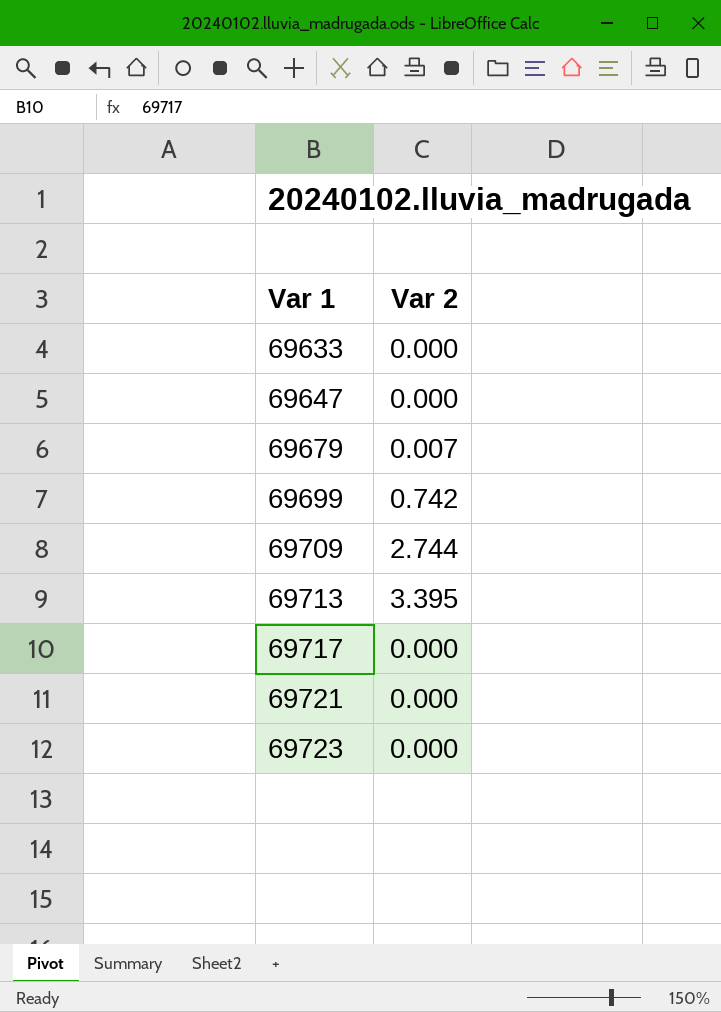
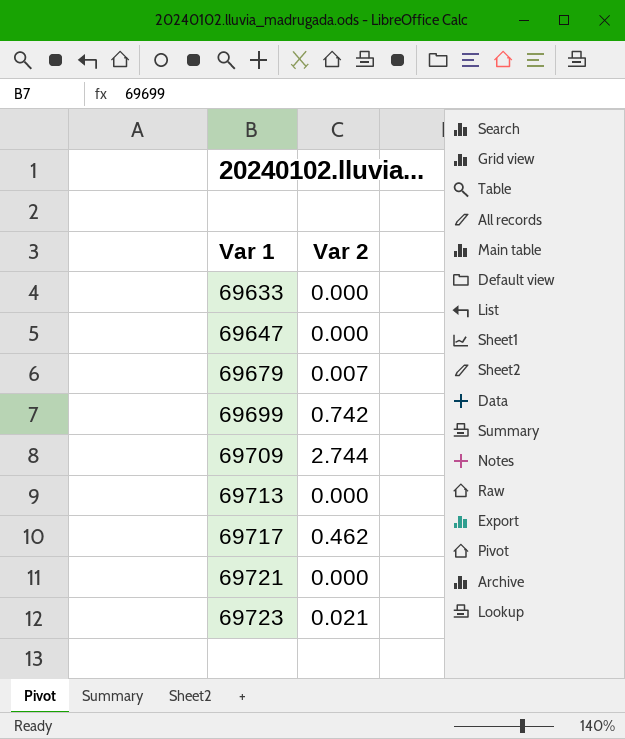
69713 | Var 2: 3.395 -> 0.000
69717 | Var 2: 0.000 -> 0.462
69723 | Var 2: 0.000 -> 0.021

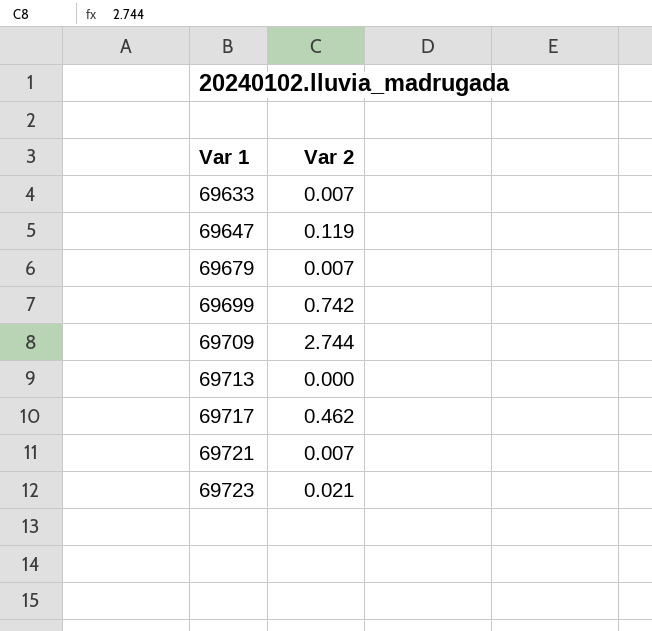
69633 | Var 2: 0.000 -> 0.007
69647 | Var 2: 0.000 -> 0.119
69721 | Var 2: 0.000 -> 0.007

